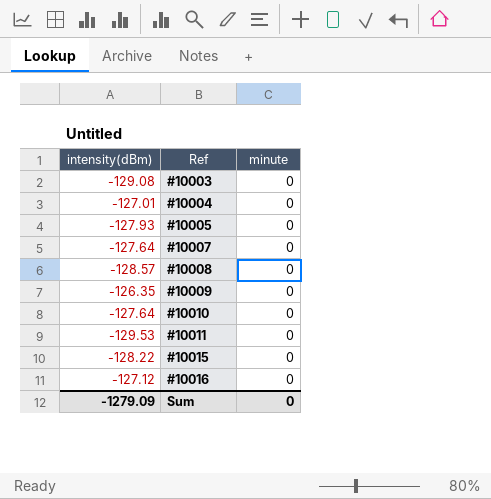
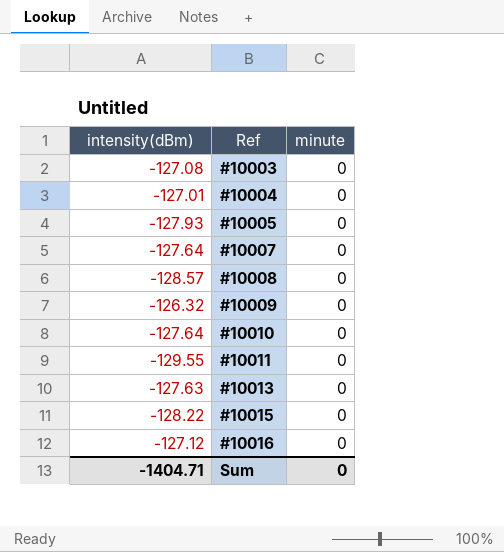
#10003 | intensity(dBm): -129.08 -> -127.08
#10009 | intensity(dBm): -126.35 -> -126.32
#10011 | intensity(dBm): -129.53 -> -129.55
row #10013: none -> -127.63 | 0
Sum | intensity(dBm): -1279.09 -> -1404.71

